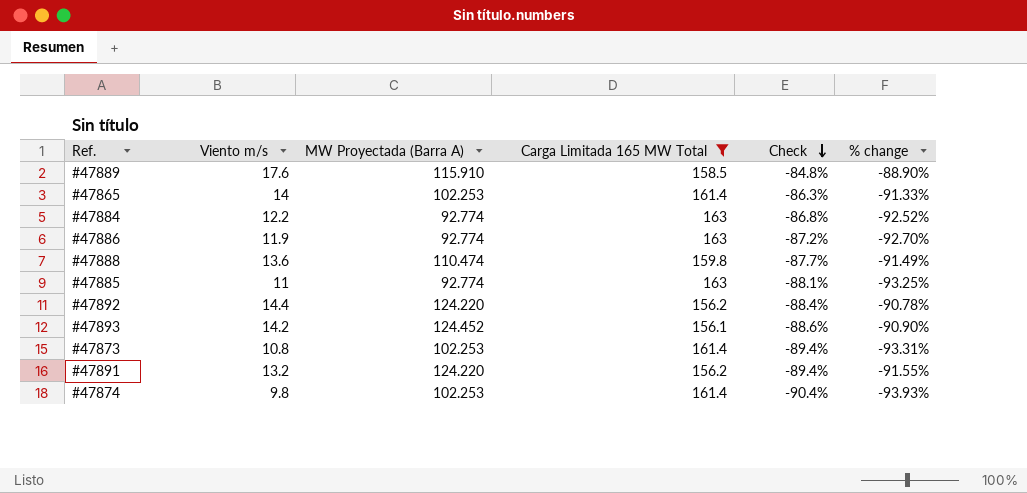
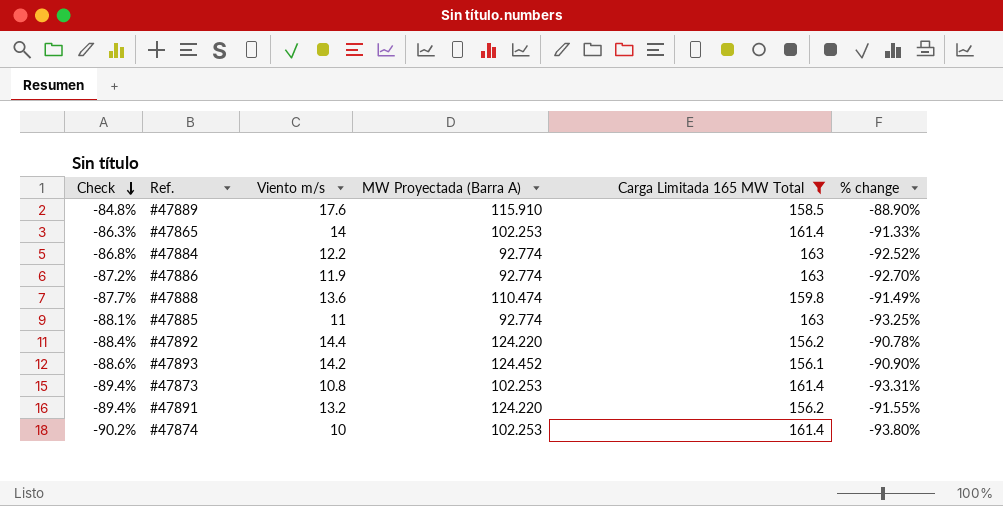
column Check | position: 5 -> 1
#47874 | Check: -90.4% -> -90.2%
#47874 | Viento m/s: 9.8 -> 10
#47874 | % change: -93.93% -> -93.80%

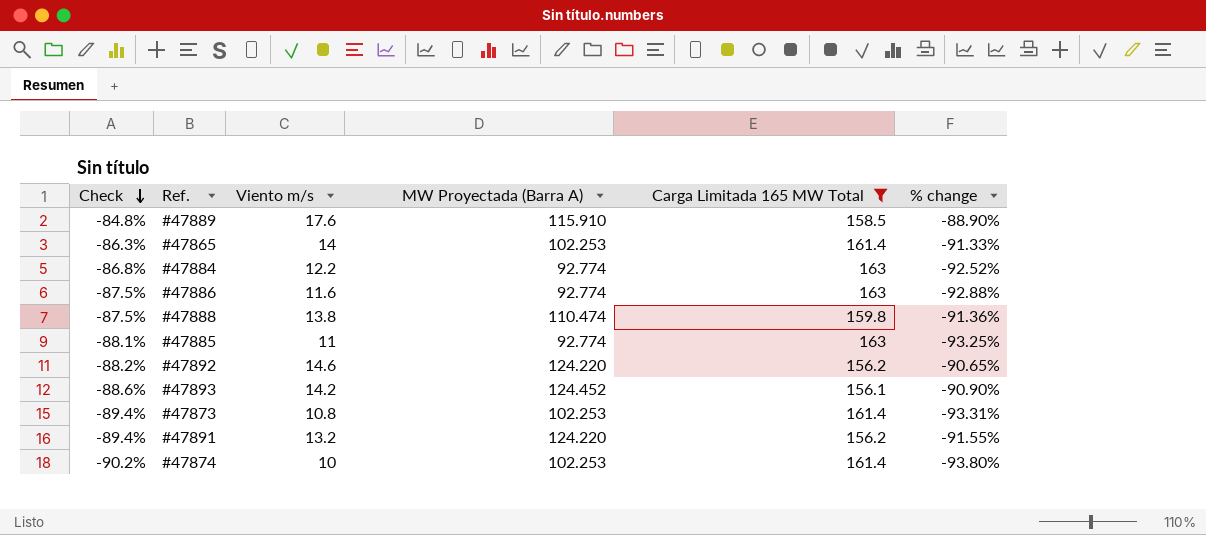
#47886 | Check: -87.2% -> -87.5%
#47886 | Viento m/s: 11.9 -> 11.6
#47886 | % change: -92.70% -> -92.88%
#47888 | Check: -87.7% -> -87.5%
#47888 | Viento m/s: 13.6 -> 13.8
#47888 | % change: -91.49% -> -91.36%
#47892 | Check: -88.4% -> -88.2%
#47892 | Viento m/s: 14.4 -> 14.6
#47892 | % change: -90.78% -> -90.65%

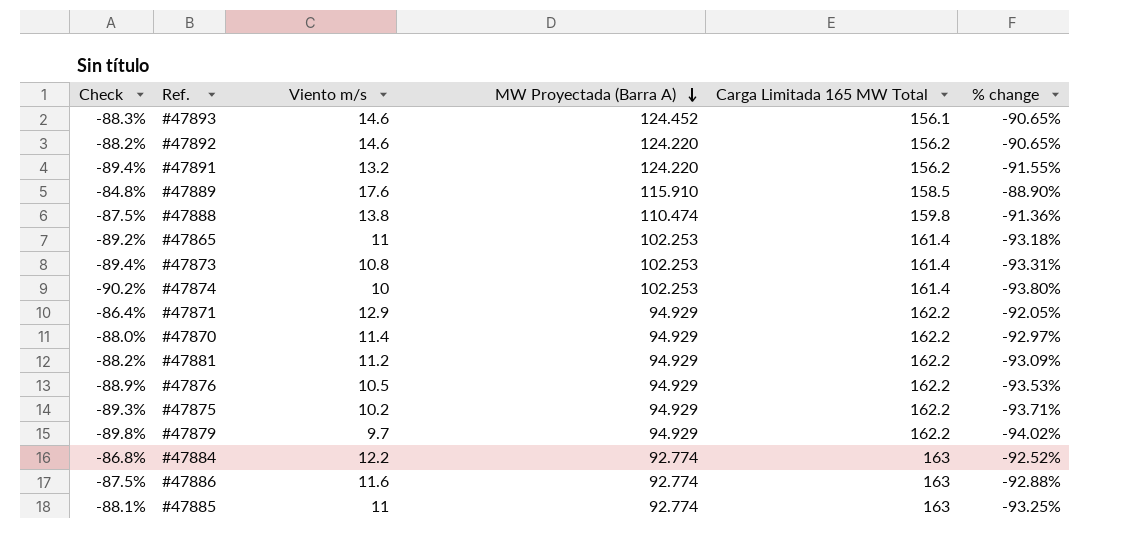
filter: Carga Limitada 165 MW Total != 162.2 -> none
row order: Check descending -> MW Proyectada (Barra A) descending
#47893 | Check: -88.6% -> -88.3%
#47893 | Viento m/s: 14.2 -> 14.6
#47893 | % change: -90.90% -> -90.65%
#47865 | Check: -86.3% -> -89.2%
#47865 | Viento m/s: 14 -> 11
#47865 | % change: -91.33% -> -93.18%

